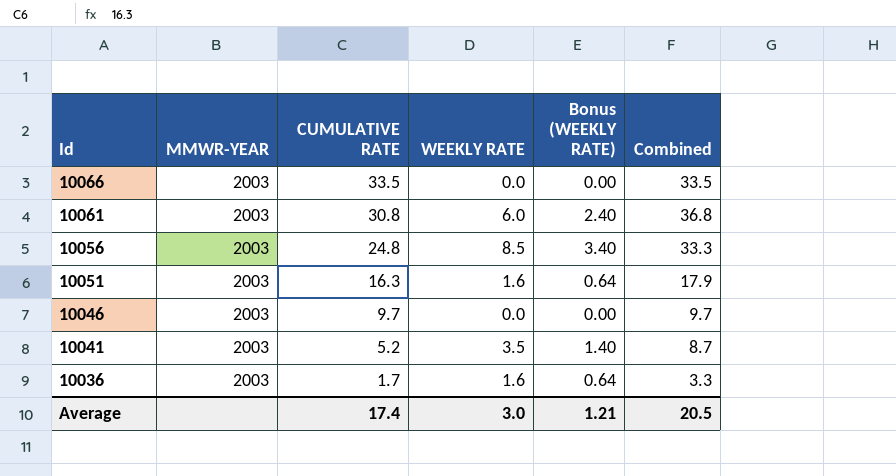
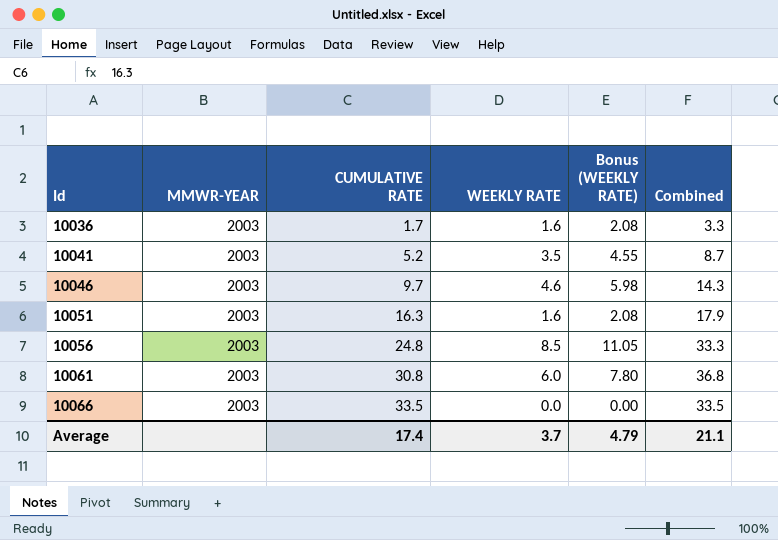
row order: Id descending -> Id ascending
column Bonus (WEEKLY RATE) | formula: [WEEKLY RATE] * 0.4 -> [WEEKLY RATE] * 1.3
10046 | WEEKLY RATE: 0.0 -> 4.6
10046 | Combined: 9.7 -> 14.3
Average | WEEKLY RATE: 3.0 -> 3.7
Average | Bonus (WEEKLY RATE): 1.21 -> 4.79
Average | Combined: 20.5 -> 21.1

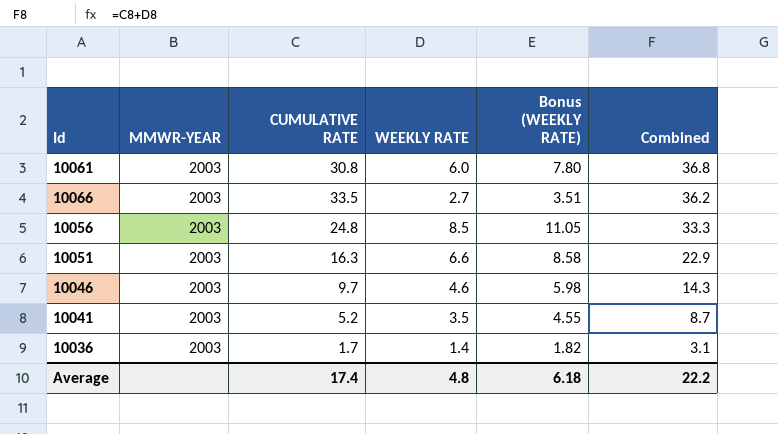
row order: Id ascending -> Combined descending
10066 | WEEKLY RATE: 0.0 -> 2.7
10066 | Bonus (WEEKLY RATE): 0.00 -> 3.51
10066 | Combined: 33.5 -> 36.2
10051 | WEEKLY RATE: 1.6 -> 6.6
10051 | Bonus (WEEKLY RATE): 2.08 -> 8.58
10051 | Combined: 17.9 -> 22.9
10036 | WEEKLY RATE: 1.6 -> 1.4
10036 | Bonus (WEEKLY RATE): 2.08 -> 1.82
10036 | Combined: 3.3 -> 3.1
Average | WEEKLY RATE: 3.7 -> 4.8
Average | Bonus (WEEKLY RATE): 4.79 -> 6.18
Average | Combined: 21.1 -> 22.2

